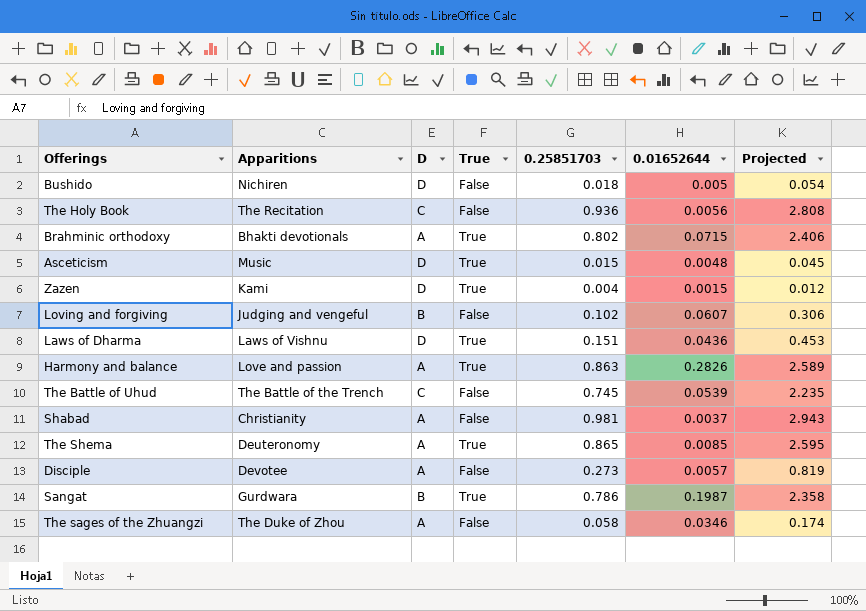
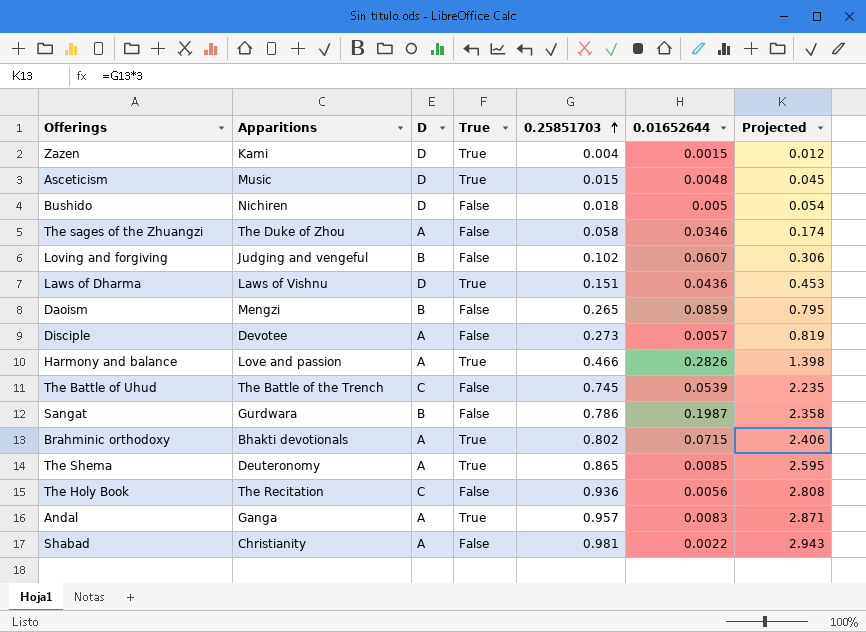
row order: none -> 0.25851703 ascending
row Daoism: none -> Mengzi | B | False | 0.265 | 0.0859 | 0.795
Harmony and balance | 0.25851703: 0.863 -> 0.466
Harmony and balance | Projected: 2.589 -> 1.398
Sangat | True: True -> False
row Andal: none -> Ganga | A | True | 0.957 | 0.0083 | 2.871
Shabad | 0.01652644: 0.0037 -> 0.0022

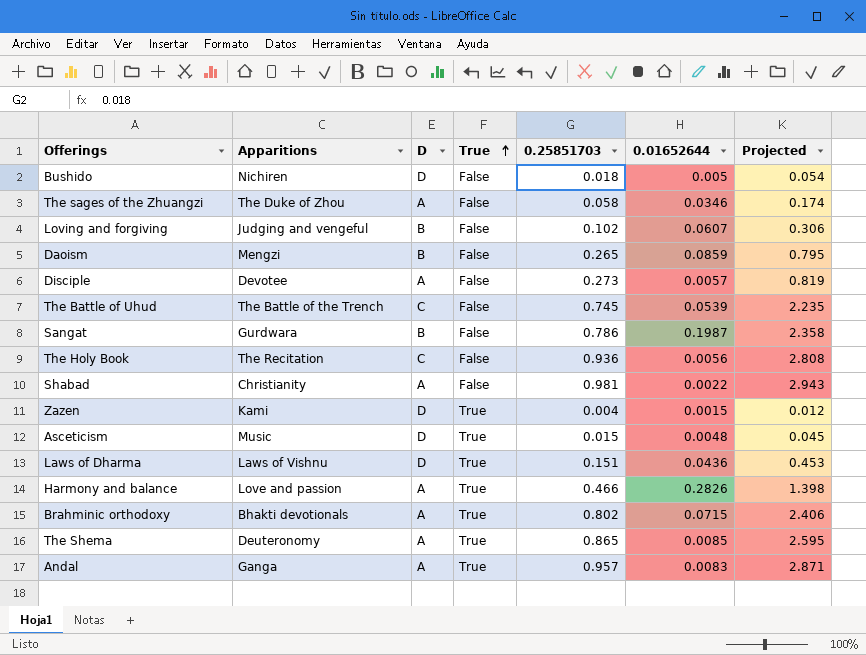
row order: 0.25851703 ascending -> True ascending

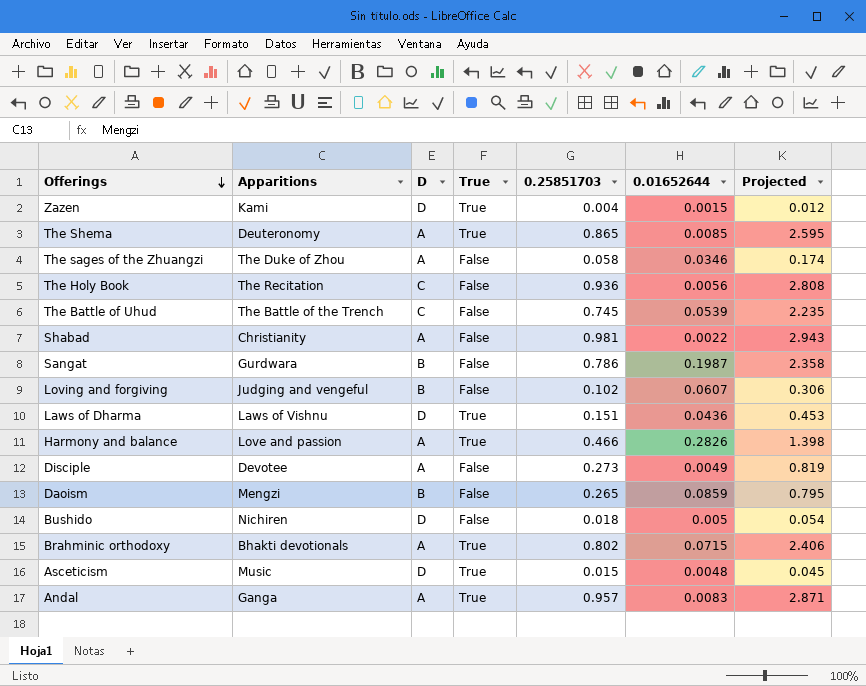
row order: True ascending -> Offerings descending
Disciple | 0.01652644: 0.0057 -> 0.0049

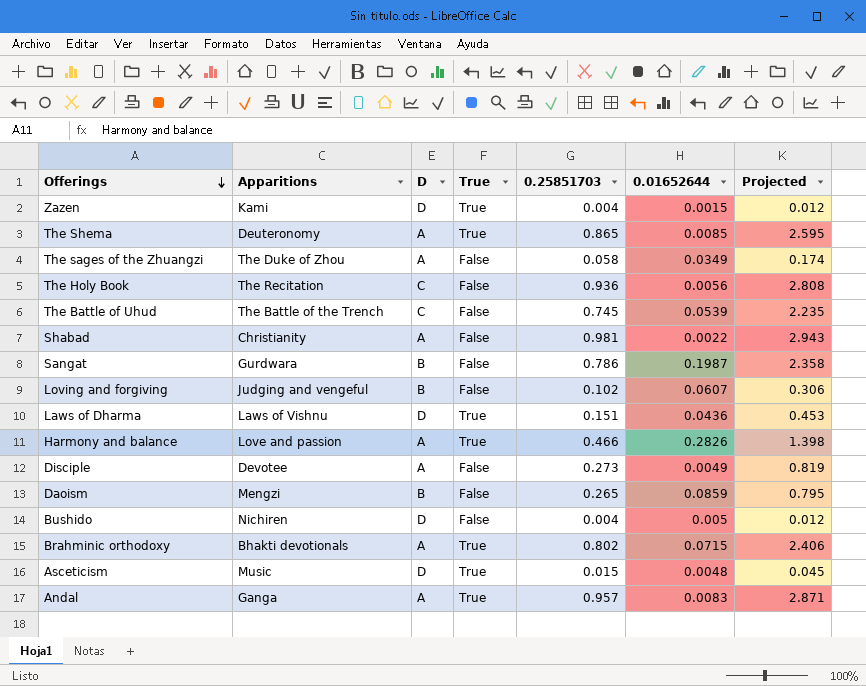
The sages of the Zhuangzi | 0.01652644: 0.0346 -> 0.0349
Bushido | 0.25851703: 0.018 -> 0.004
Bushido | Projected: 0.054 -> 0.012

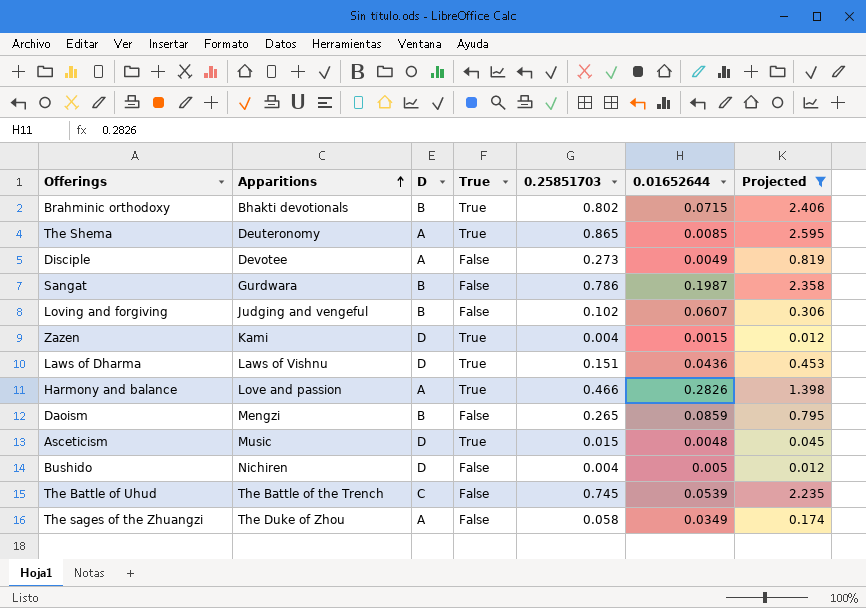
filter: none -> Projected <= 2.595
row order: Offerings descending -> Apparitions ascending
Brahminic orthodoxy | D: A -> B

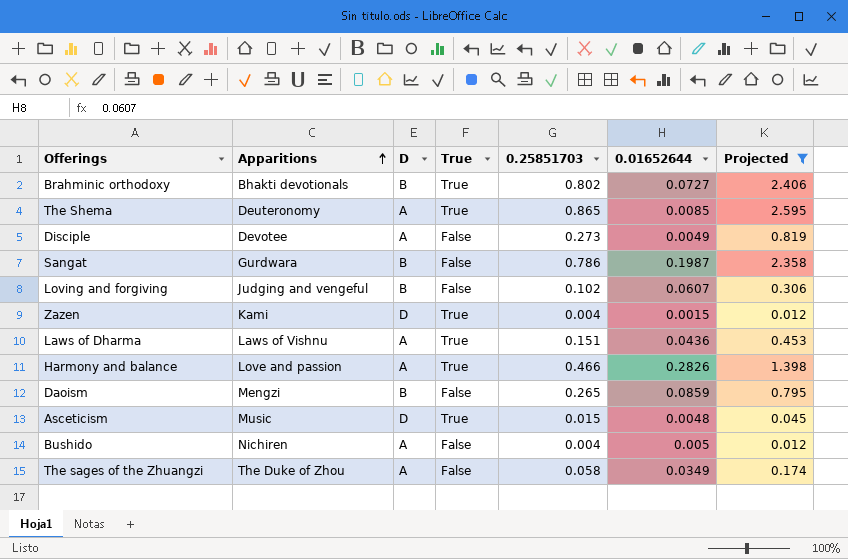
row The Battle of Uhud: The Battle of the Trench | C | False | 0.745 | 0.0539 | 2.235 -> none
Brahminic orthodoxy | 0.01652644: 0.0715 -> 0.0727
Laws of Dharma | D: D -> A
Bushido | D: D -> A

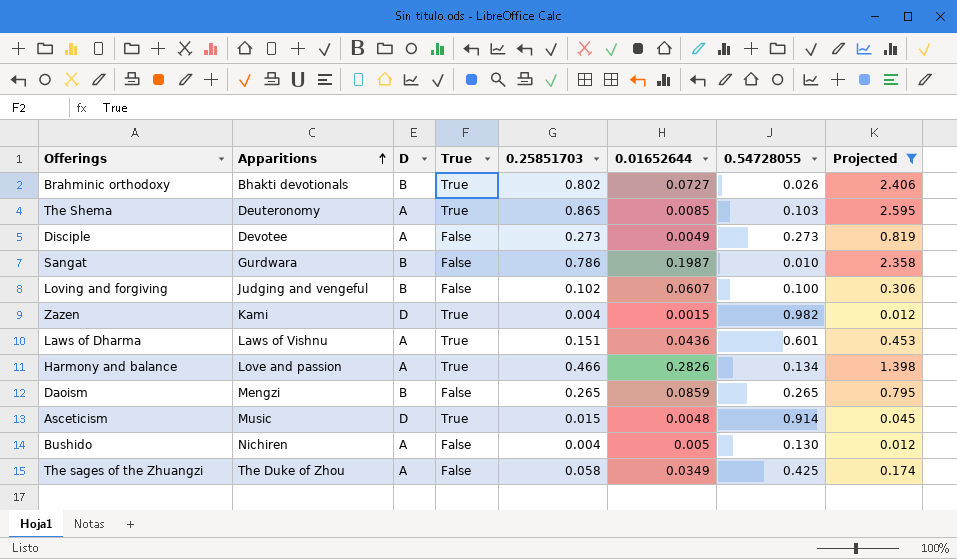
column 0.54728055 | position: none -> 7

